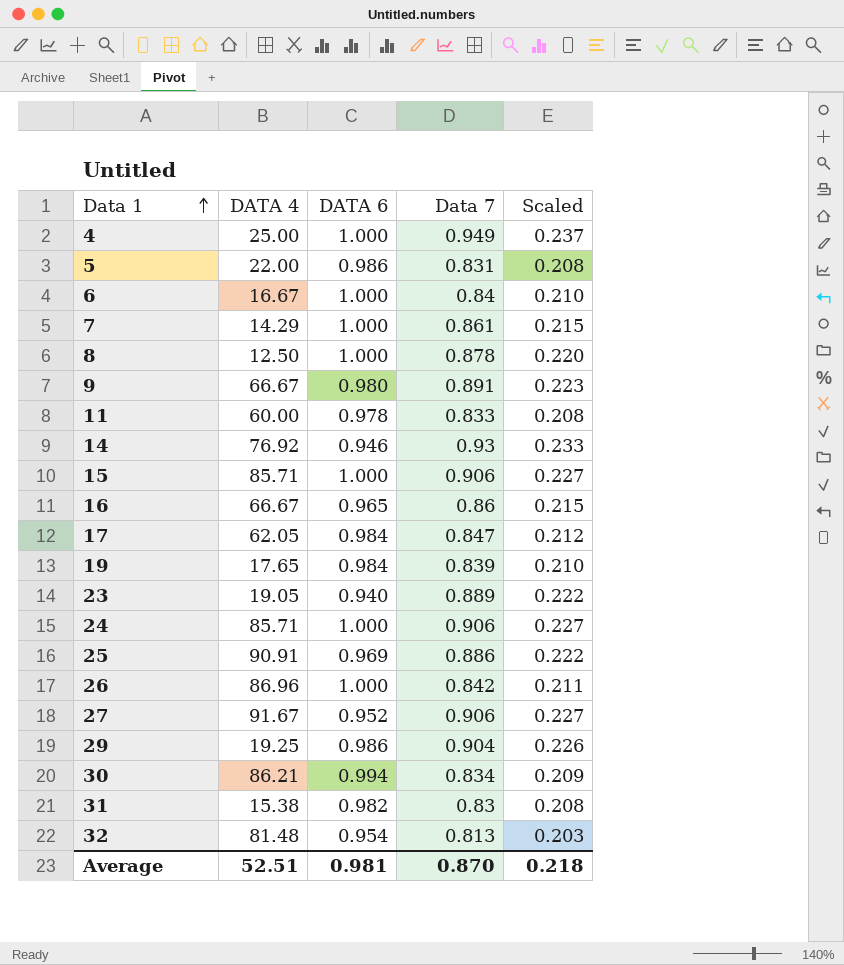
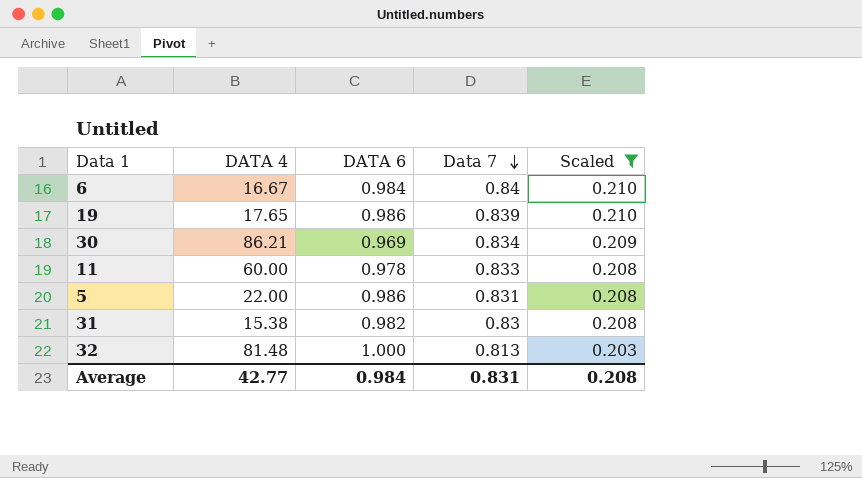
filter: none -> Scaled <= 0.210
row order: Data 1 ascending -> Data 7 descending
6 | DATA 6: 1.000 -> 0.984
19 | DATA 6: 0.984 -> 0.986
30 | DATA 6: 0.994 -> 0.969
32 | DATA 6: 0.954 -> 1.000
Average | DATA 4: 52.51 -> 42.77
Average | DATA 6: 0.981 -> 0.984
Average | Data 7: 0.870 -> 0.831
Average | Scaled: 0.218 -> 0.208

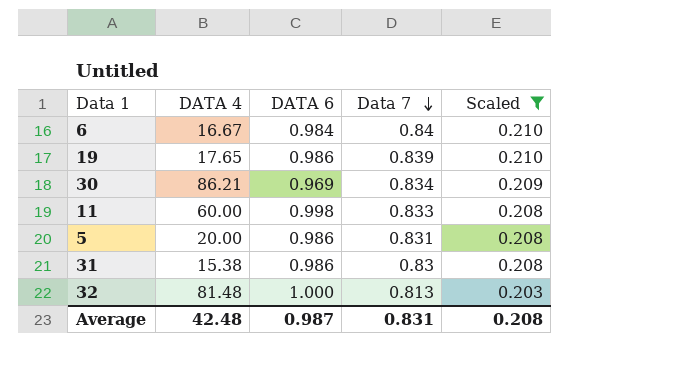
11 | DATA 6: 0.978 -> 0.998
5 | DATA 4: 22.00 -> 20.00
31 | DATA 6: 0.982 -> 0.986
Average | DATA 4: 42.77 -> 42.48
Average | DATA 6: 0.984 -> 0.987

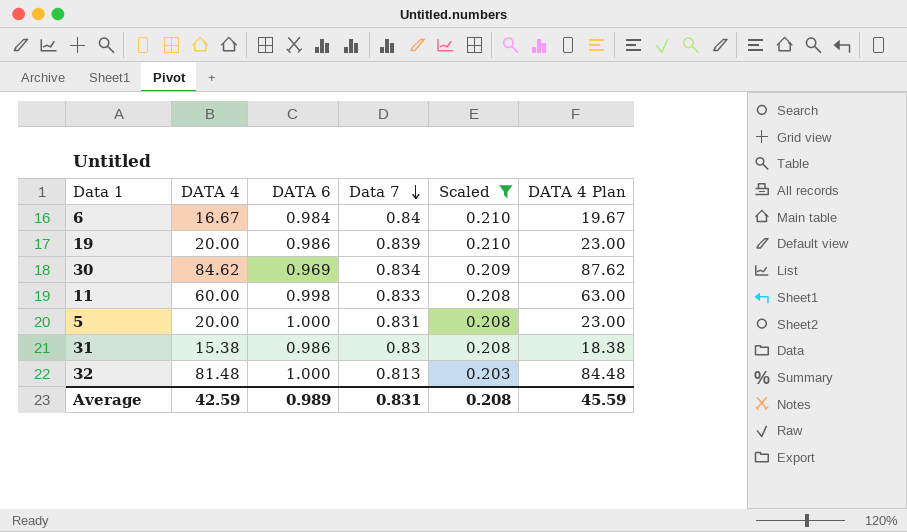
column DATA 4 Plan | formula: none -> [DATA 4] + 3
19 | DATA 4: 17.65 -> 20.00
30 | DATA 4: 86.21 -> 84.62
5 | DATA 6: 0.986 -> 1.000
Average | DATA 4: 42.48 -> 42.59
Average | DATA 6: 0.987 -> 0.989

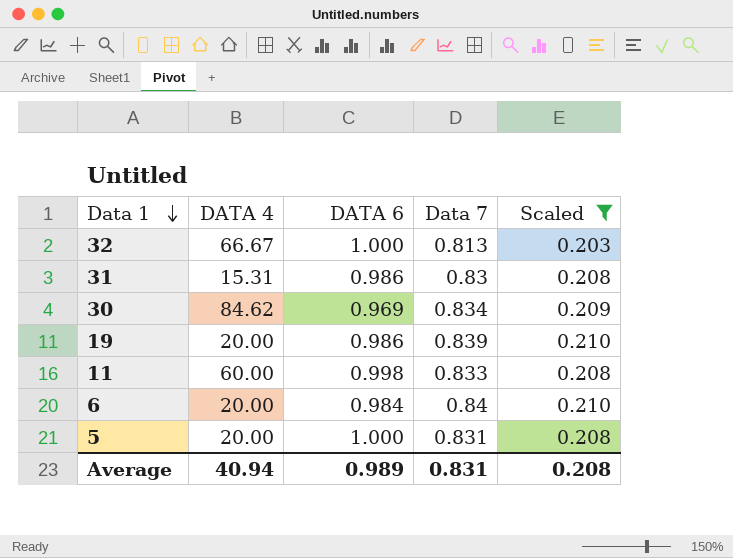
row order: Data 7 descending -> Data 1 descending
column DATA 4 Plan | formula: [DATA 4] + 3 -> none
32 | DATA 4: 81.48 -> 66.67
31 | DATA 4: 15.38 -> 15.31
6 | DATA 4: 16.67 -> 20.00
Average | DATA 4: 42.59 -> 40.94

